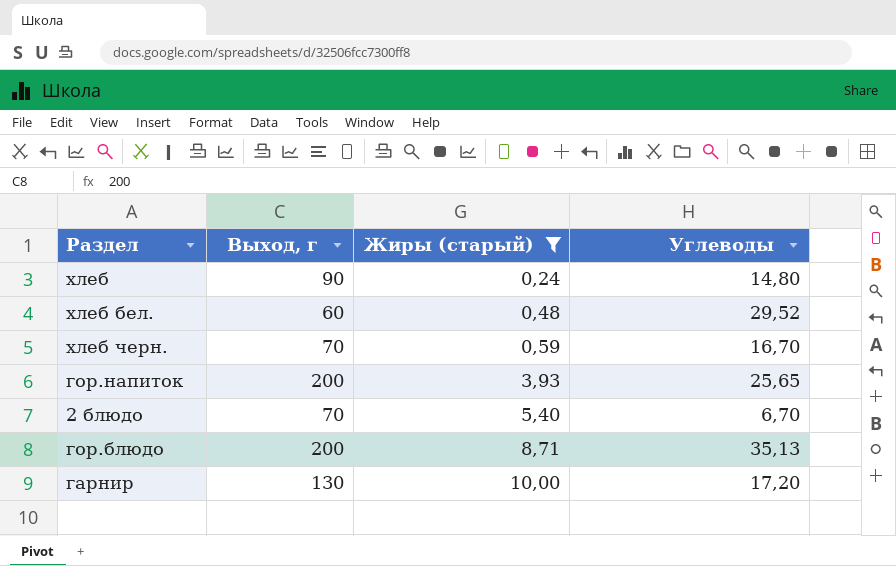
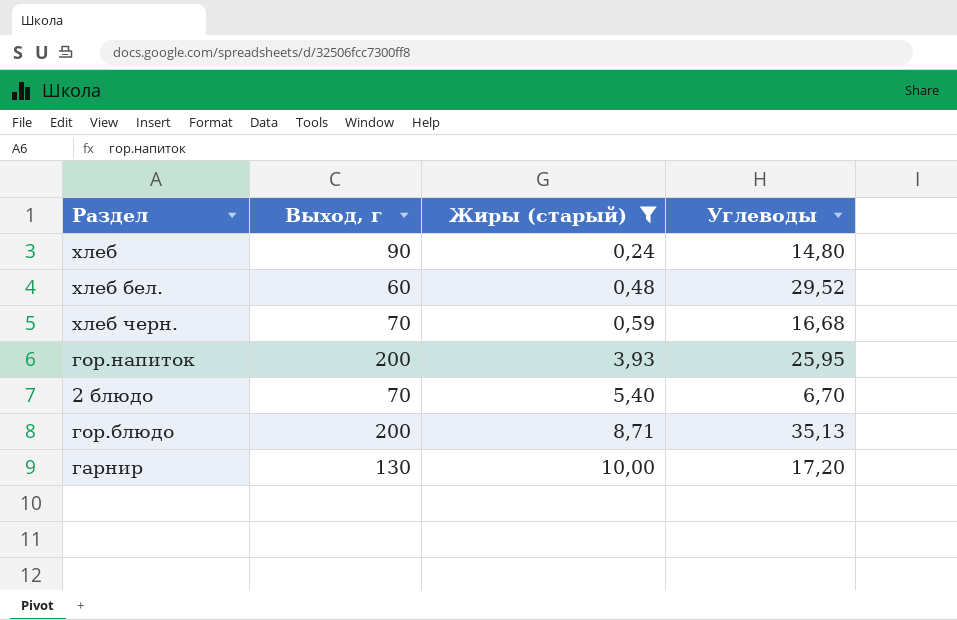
хлеб черн. | Углеводы: 16,70 -> 16,68
гор.напиток | Углеводы: 25,65 -> 25,95

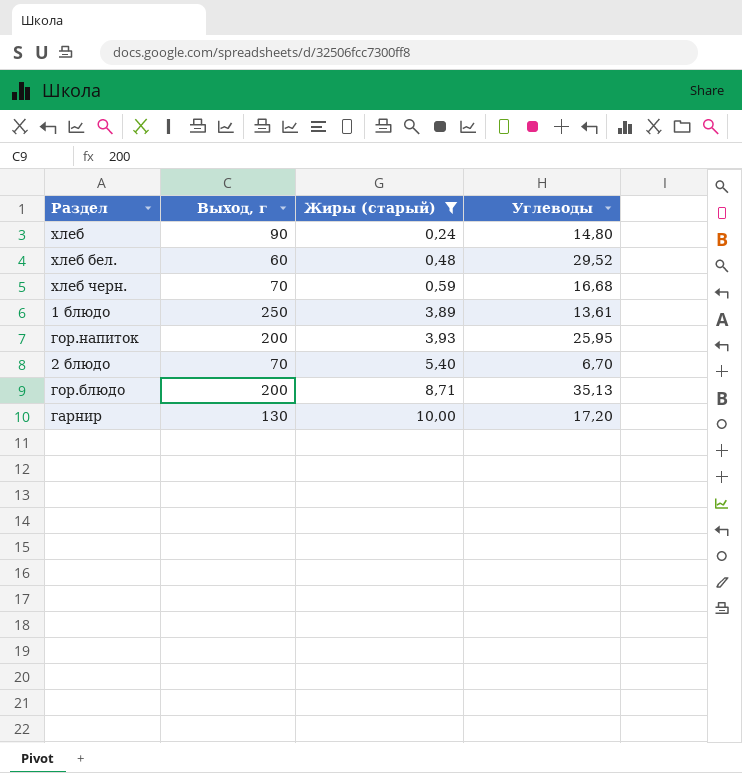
row 1 блюдо: none -> 250 | 3,89 | 13,61

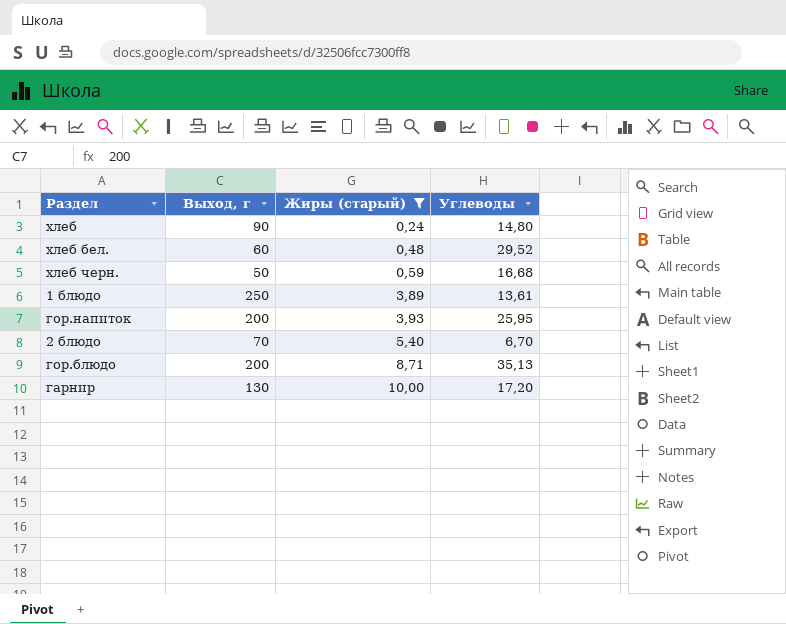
хлеб черн. | Выход, г: 70 -> 50

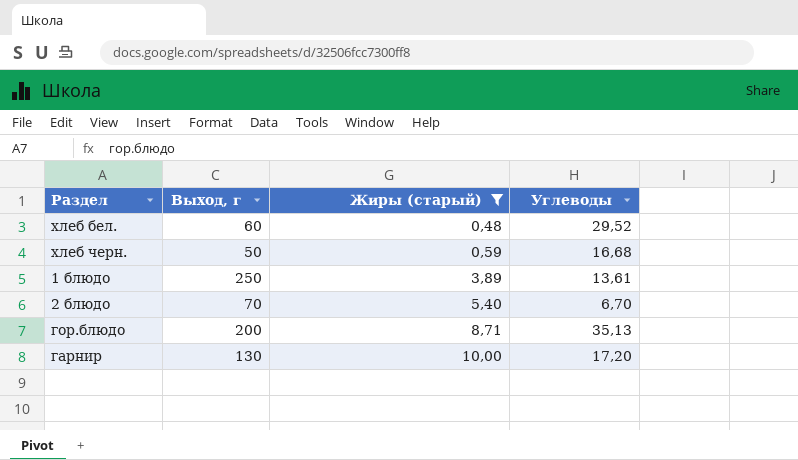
row хлеб: 90 | 0,24 | 14,80 -> none
row гор.напиток: 200 | 3,93 | 25,95 -> none

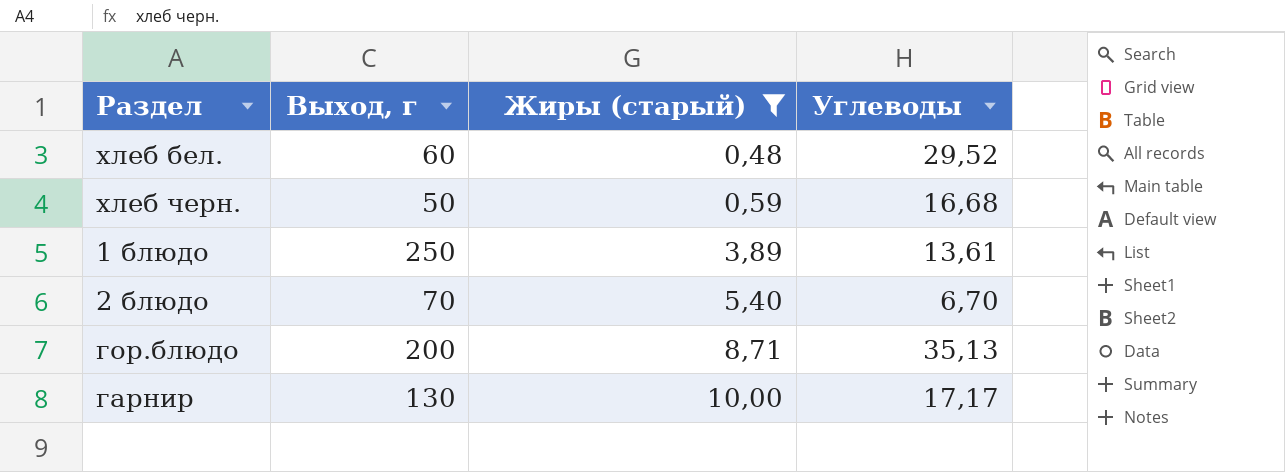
гарнир | Углеводы: 17,20 -> 17,17

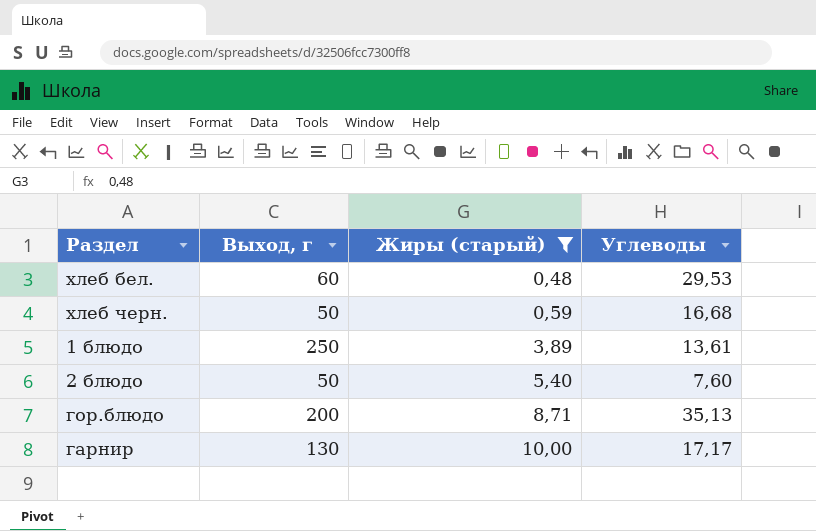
хлеб бел. | Углеводы: 29,52 -> 29,53
2 блюдо | Выход, г: 70 -> 50
2 блюдо | Углеводы: 6,70 -> 7,60

